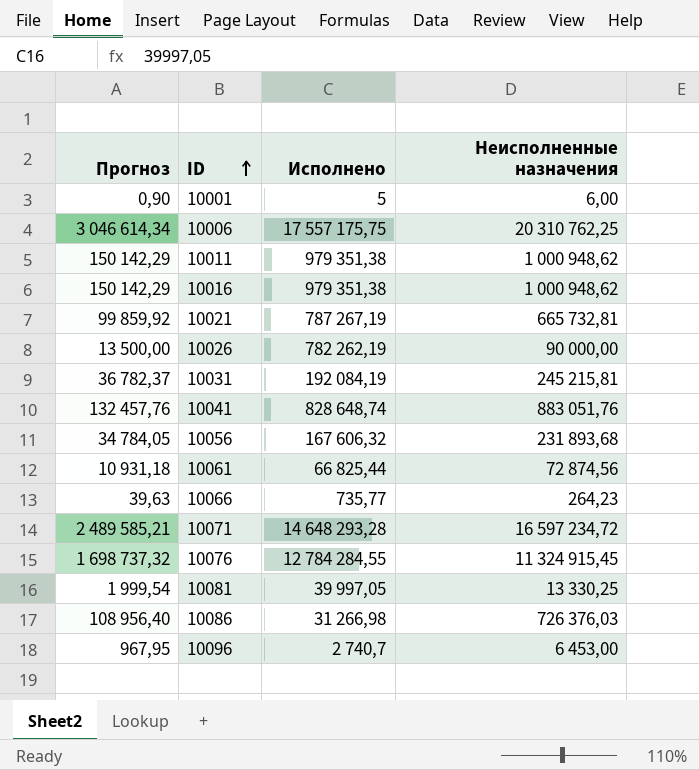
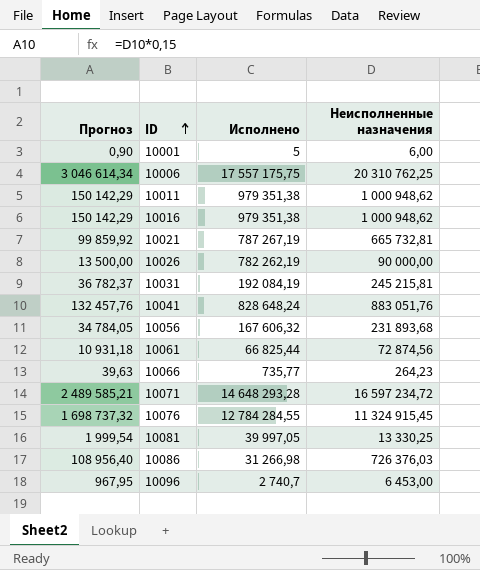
10041 | Исполнено: 828 648,74 -> 828 648,24

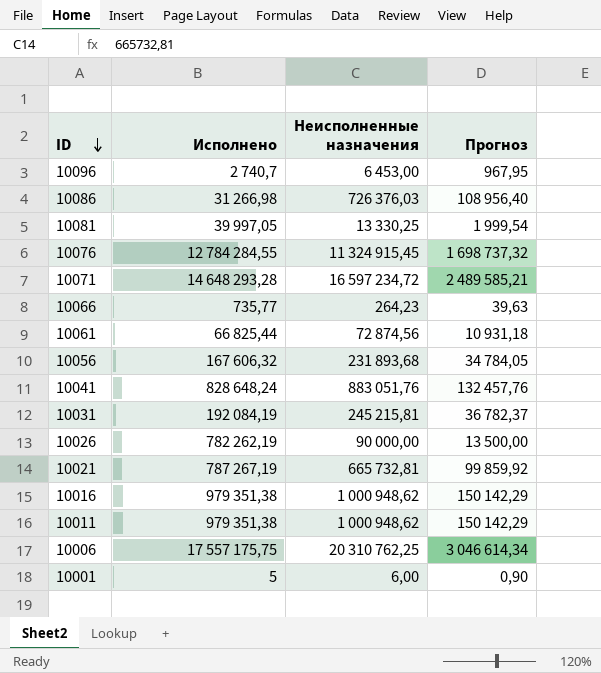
row order: ID ascending -> ID descending
column Прогноз | position: 1 -> 4

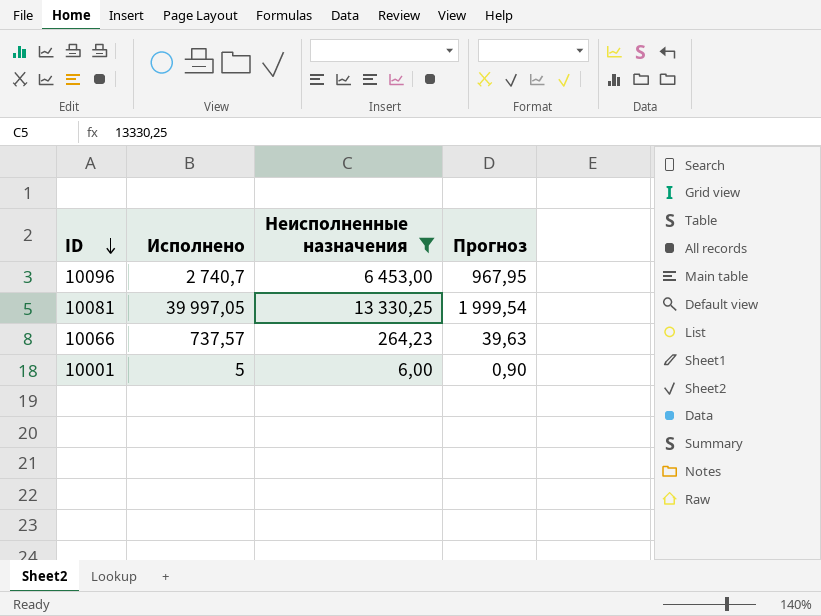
filter: none -> Неисполненные назначения <= 13 330,25
10066 | Исполнено: 735,77 -> 737,57

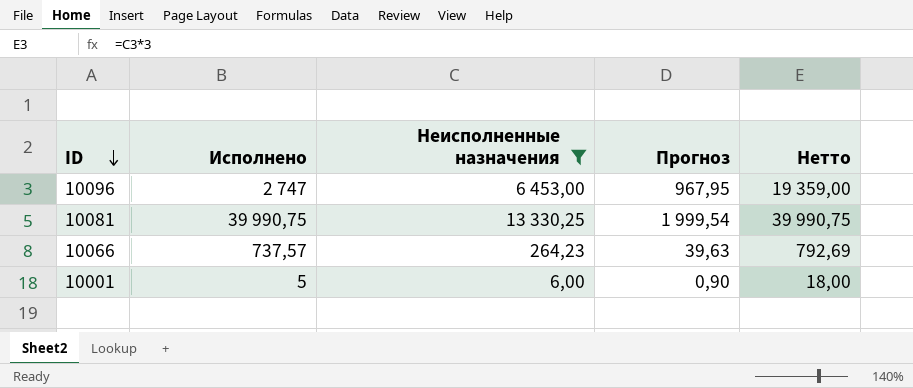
column Нетто | formula: none -> [Неисполненные назначения] * 3
10096 | Исполнено: 2 740,7 -> 2 747
10081 | Исполнено: 39 997,05 -> 39 990,75

